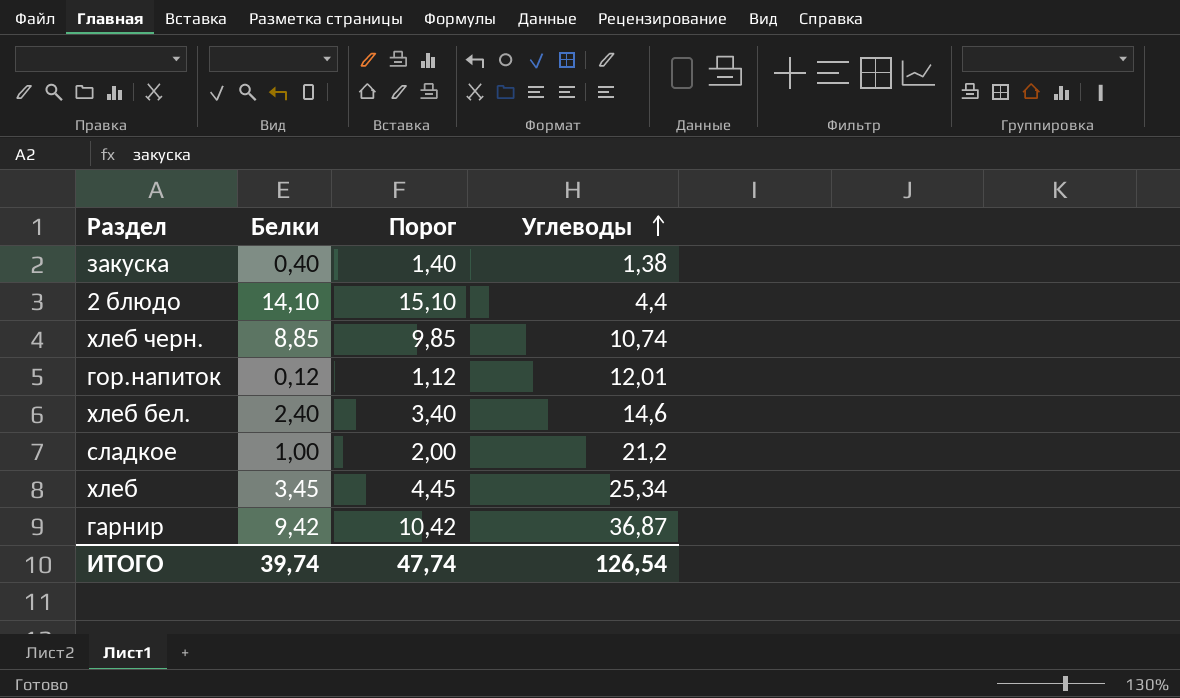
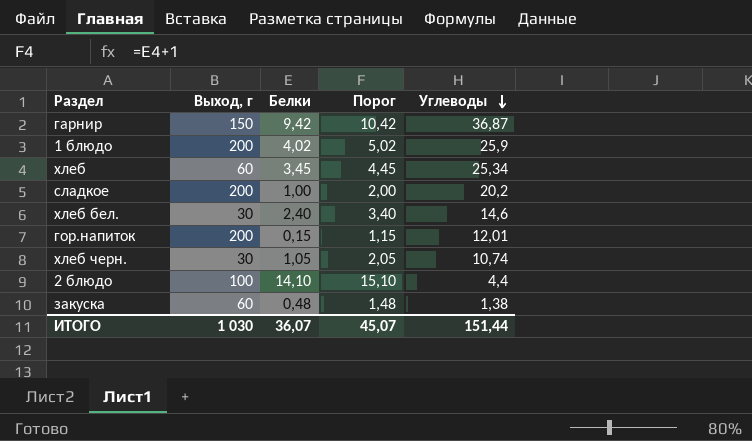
row order: Углеводы ascending -> Углеводы descending
column Выход, г | position: none -> 2
row 1 блюдо: none -> 200 | 4,02 | 5,02 | 25,9
сладкое | Углеводы: 21,2 -> 20,2
гор.напиток | Белки: 0,12 -> 0,15
гор.напиток | Порог: 1,12 -> 1,15
хлеб черн. | Белки: 8,85 -> 1,05
хлеб черн. | Порог: 9,85 -> 2,05
закуска | Белки: 0,40 -> 0,48
закуска | Порог: 1,40 -> 1,48
ИТОГО | Белки: 39,74 -> 36,07
ИТОГО | Порог: 47,74 -> 45,07
ИТОГО | Углеводы: 126,54 -> 151,44

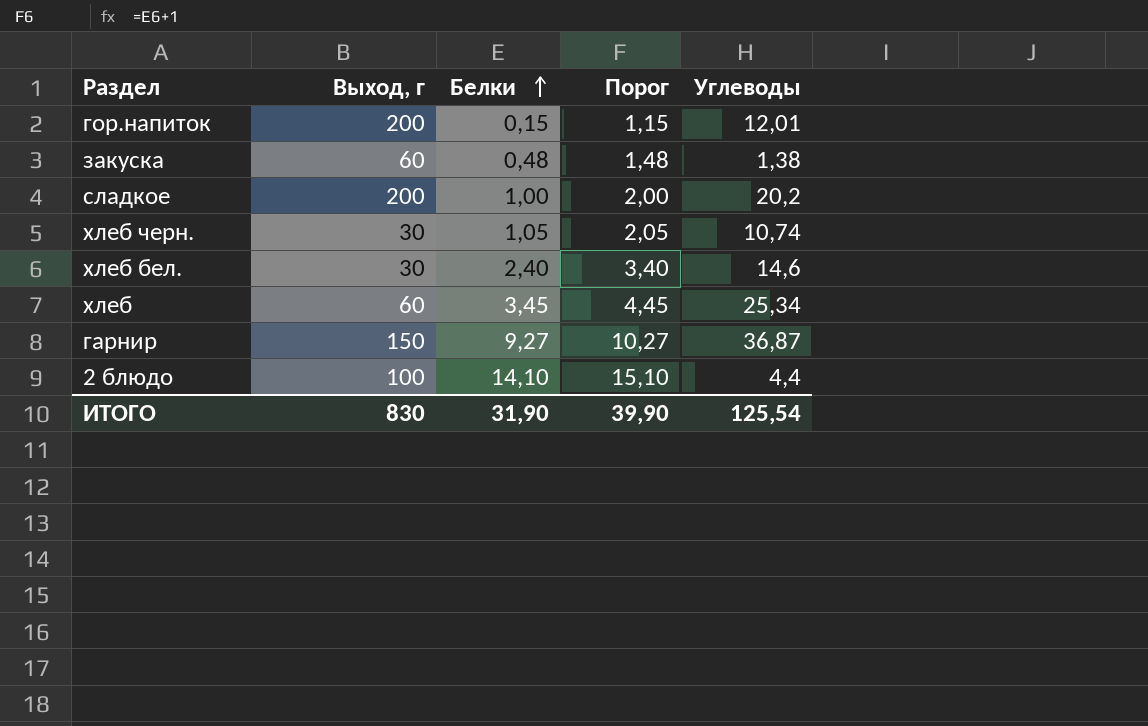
row order: Углеводы descending -> Белки ascending
row 1 блюдо: 200 | 4,02 | 5,02 | 25,9 -> none
гарнир | Белки: 9,42 -> 9,27
гарнир | Порог: 10,42 -> 10,27
ИТОГО | Выход, г: 1 030 -> 830
ИТОГО | Белки: 36,07 -> 31,90
ИТОГО | Порог: 45,07 -> 39,90
ИТОГО | Углеводы: 151,44 -> 125,54

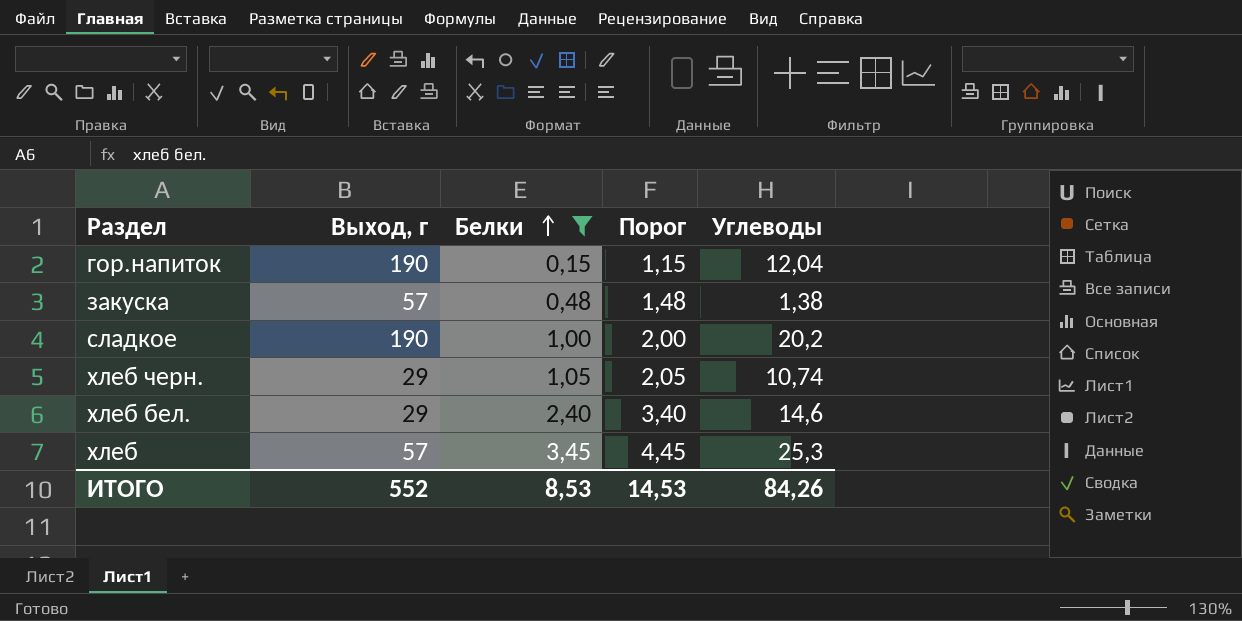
filter: none -> Белки <= 3,45
гор.напиток | Выход, г: 200 -> 190
гор.напиток | Углеводы: 12,01 -> 12,04
закуска | Выход, г: 60 -> 57
сладкое | Выход, г: 200 -> 190
хлеб черн. | Выход, г: 30 -> 29
хлеб бел. | Выход, г: 30 -> 29
хлеб | Выход, г: 60 -> 57
хлеб | Углеводы: 25,34 -> 25,3
ИТОГО | Выход, г: 830 -> 552
ИТОГО | Белки: 31,90 -> 8,53
ИТОГО | Порог: 39,90 -> 14,53
ИТОГО | Углеводы: 125,54 -> 84,26

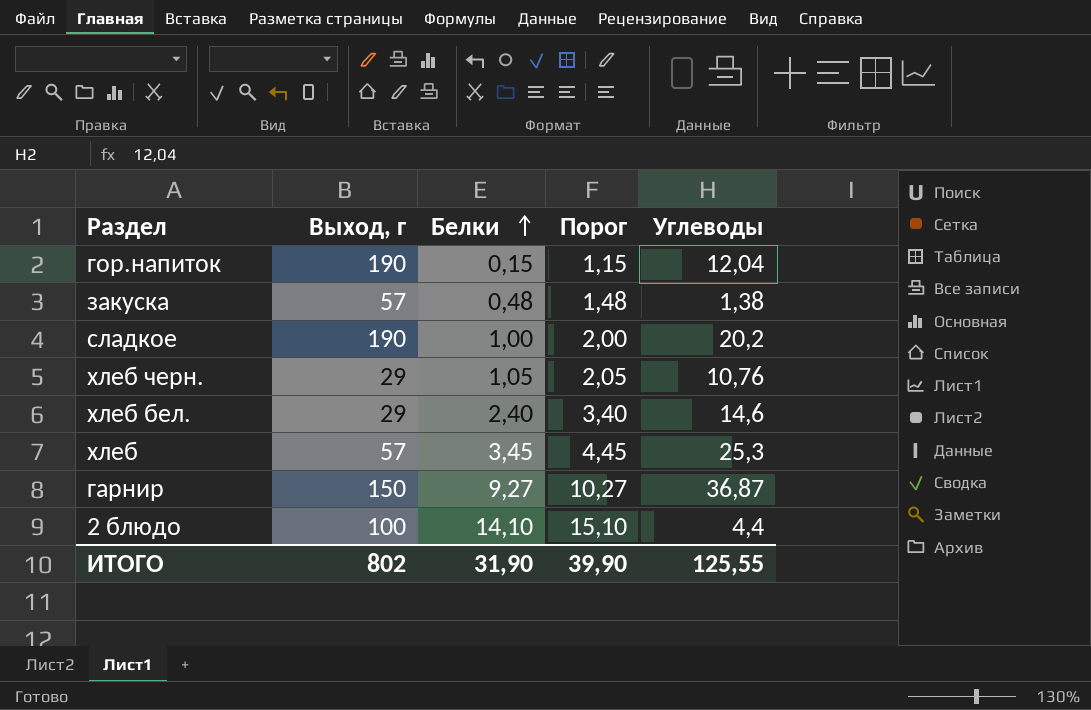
filter: Белки <= 3,45 -> none
хлеб черн. | Углеводы: 10,74 -> 10,76
ИТОГО | Выход, г: 552 -> 802
ИТОГО | Белки: 8,53 -> 31,90
ИТОГО | Порог: 14,53 -> 39,90
ИТОГО | Углеводы: 84,26 -> 125,55

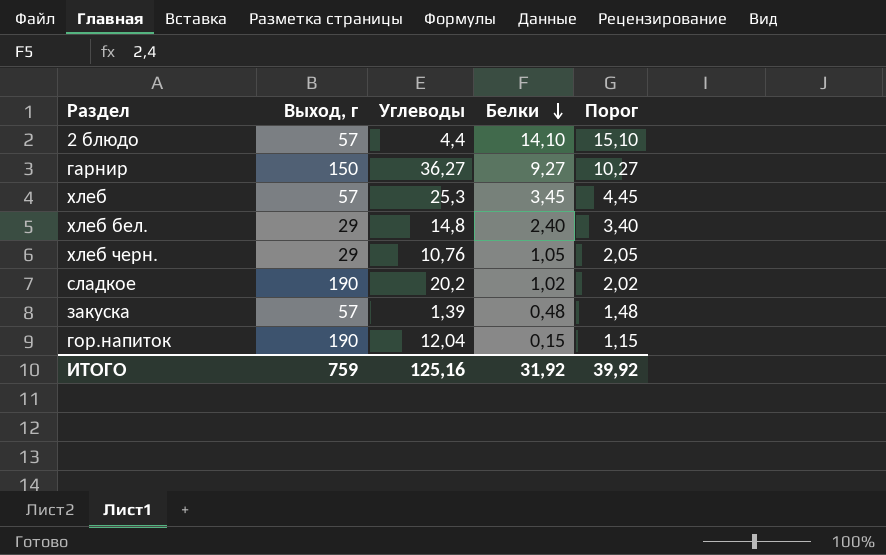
row order: Белки ascending -> Белки descending
column Углеводы | position: 5 -> 3
2 блюдо | Выход, г: 100 -> 57
гарнир | Углеводы: 36,87 -> 36,27
хлеб бел. | Углеводы: 14,6 -> 14,8
сладкое | Белки: 1,00 -> 1,02
сладкое | Порог: 2,00 -> 2,02
закуска | Углеводы: 1,38 -> 1,39
ИТОГО | Выход, г: 802 -> 759
ИТОГО | Углеводы: 125,55 -> 125,16
ИТОГО | Белки: 31,90 -> 31,92
ИТОГО | Порог: 39,90 -> 39,92

